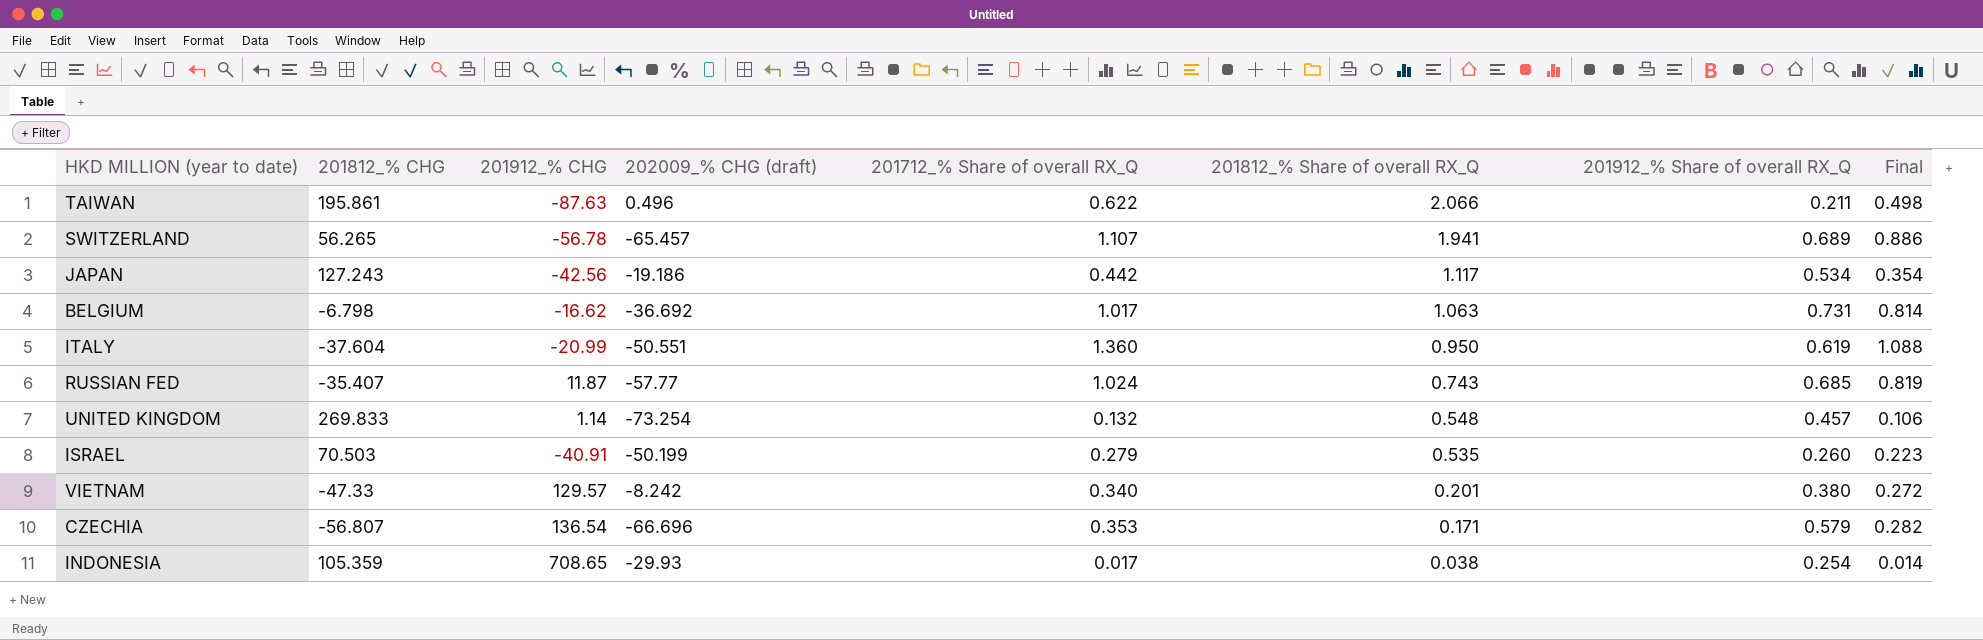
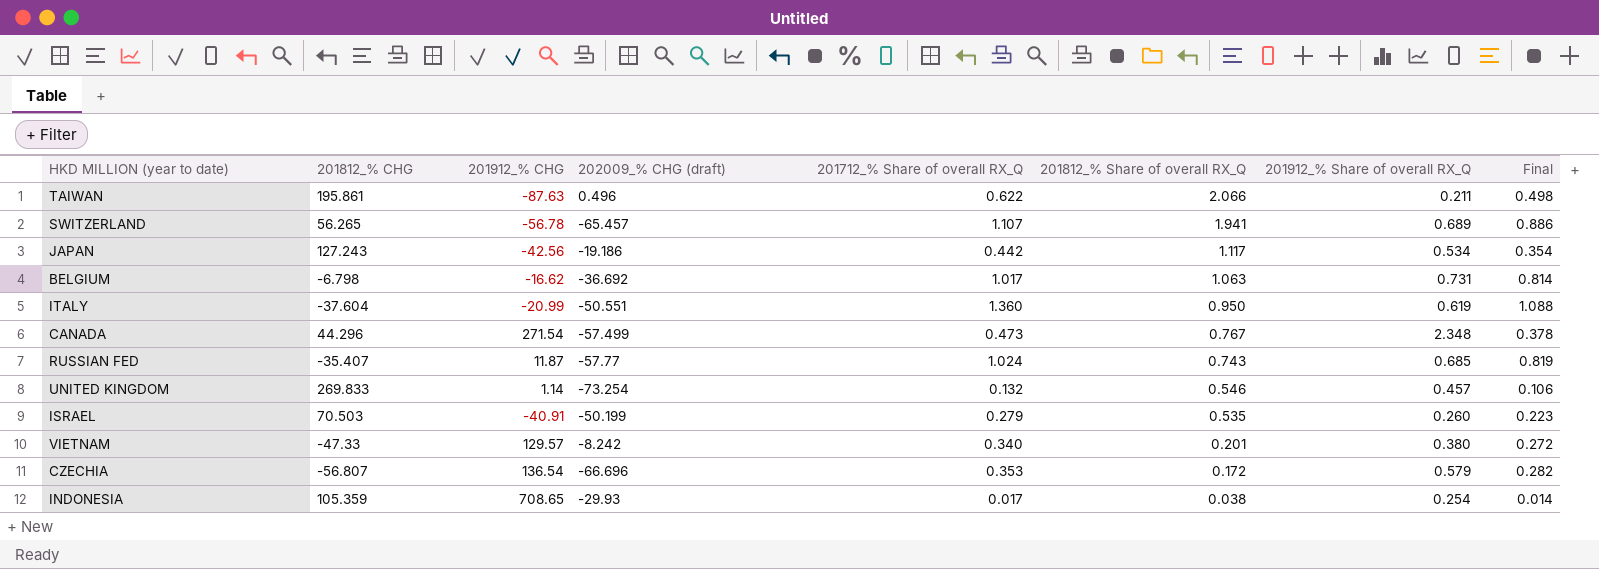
row CANADA: none -> 44.296 | 271.54 | -57.499 | 0.473 | 0.767 | 2.348 | 0.378
UNITED KINGDOM | 201812_% Share of overall RX_Q: 0.548 -> 0.546
CZECHIA | 201812_% Share of overall RX_Q: 0.171 -> 0.172

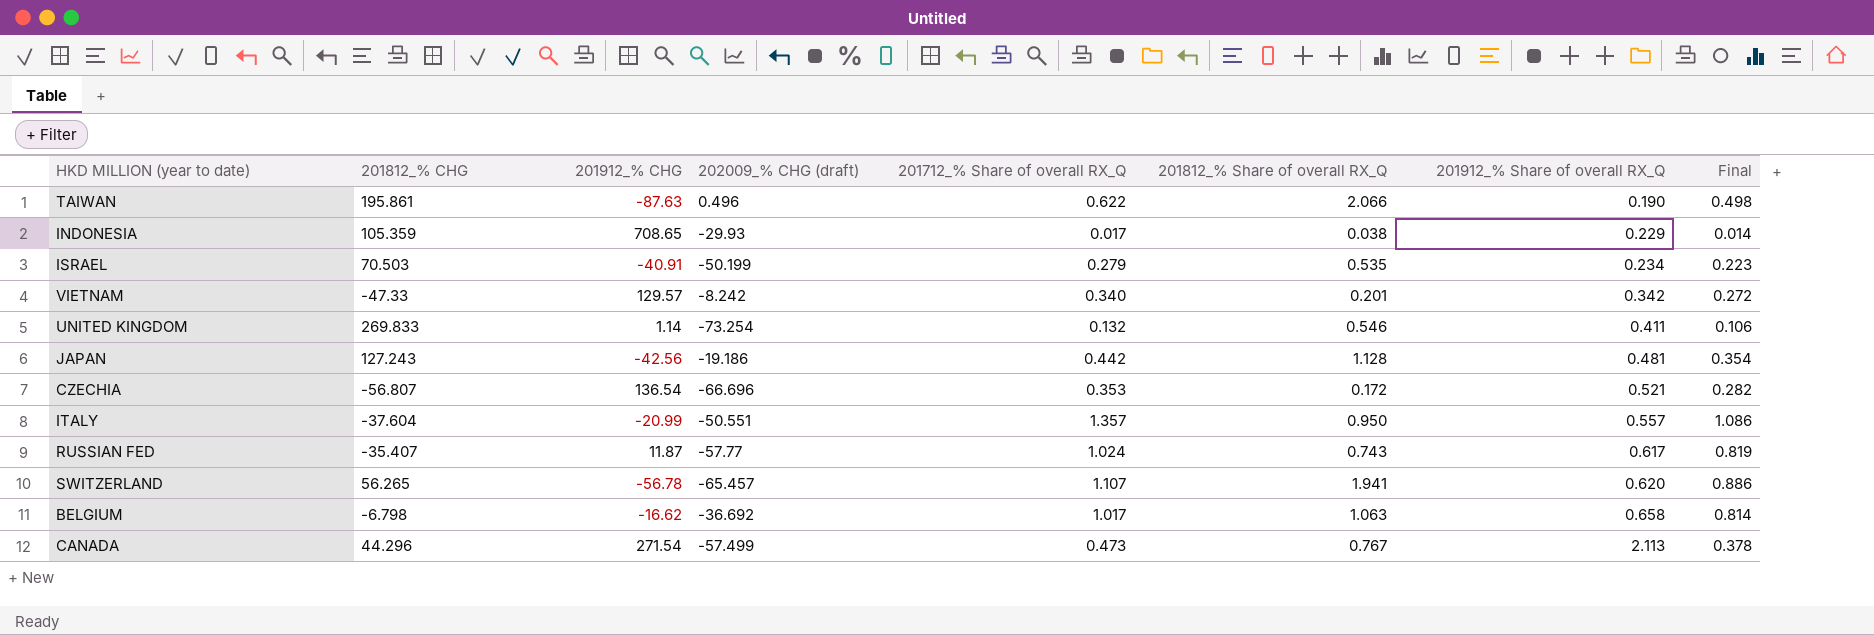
row order: 201812_% Share of overall RX_Q descending -> 201912_% Share of overall RX_Q ascending
TAIWAN | 201912_% Share of overall RX_Q: 0.211 -> 0.190
INDONESIA | 201912_% Share of overall RX_Q: 0.254 -> 0.229
ISRAEL | 201912_% Share of overall RX_Q: 0.260 -> 0.234
VIETNAM | 201912_% Share of overall RX_Q: 0.380 -> 0.342
UNITED KINGDOM | 201912_% Share of overall RX_Q: 0.457 -> 0.411
JAPAN | 201812_% Share of overall RX_Q: 1.117 -> 1.128
JAPAN | 201912_% Share of overall RX_Q: 0.534 -> 0.481
CZECHIA | 201912_% Share of overall RX_Q: 0.579 -> 0.521
ITALY | 201712_% Share of overall RX_Q: 1.360 -> 1.357
ITALY | 201912_% Share of overall RX_Q: 0.619 -> 0.557
ITALY | Final: 1.088 -> 1.086
RUSSIAN FED | 201912_% Share of overall RX_Q: 0.685 -> 0.617
SWITZERLAND | 201912_% Share of overall RX_Q: 0.689 -> 0.620
BELGIUM | 201912_% Share of overall RX_Q: 0.731 -> 0.658
CANADA | 201912_% Share of overall RX_Q: 2.348 -> 2.113

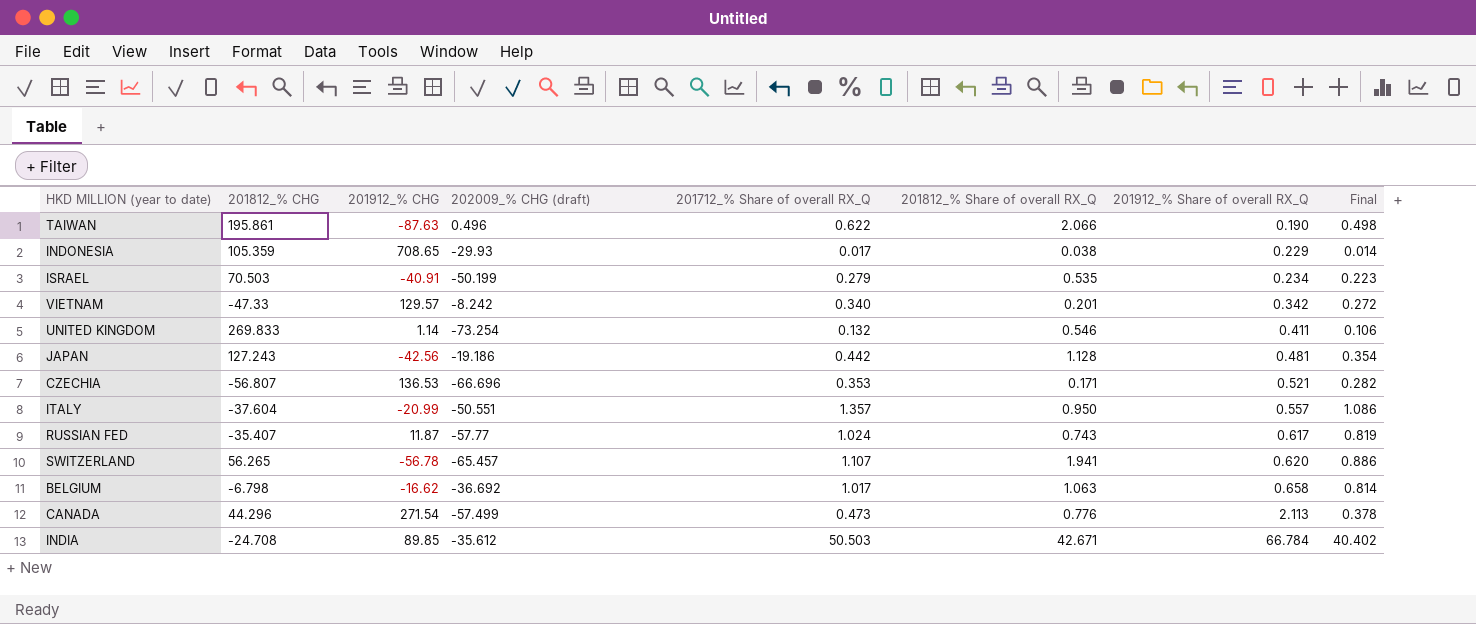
CZECHIA | 201912_% CHG: 136.54 -> 136.53
CZECHIA | 201812_% Share of overall RX_Q: 0.172 -> 0.171
CANADA | 201812_% Share of overall RX_Q: 0.767 -> 0.776
row INDIA: none -> -24.708 | 89.85 | -35.612 | 50.503 | 42.671 | 66.784 | 40.402

